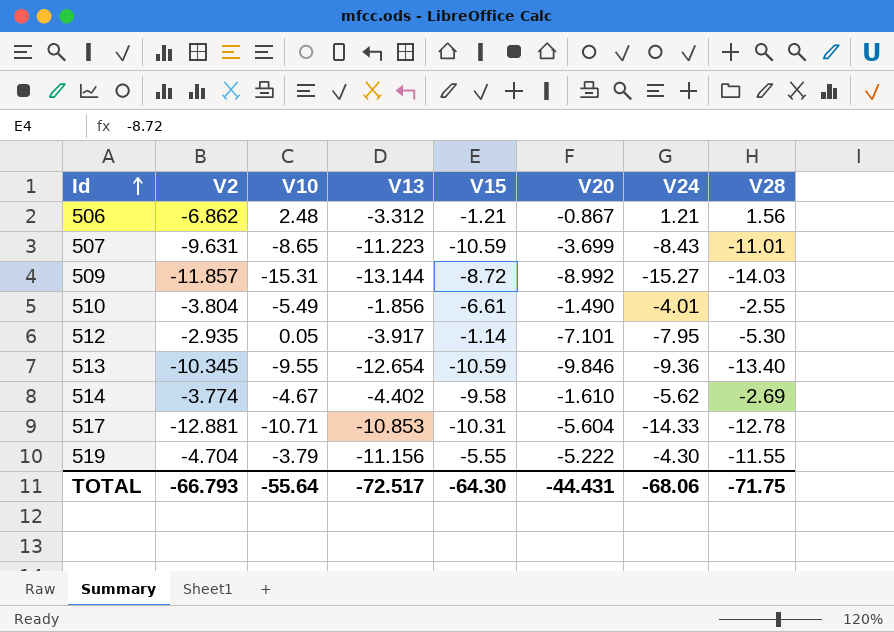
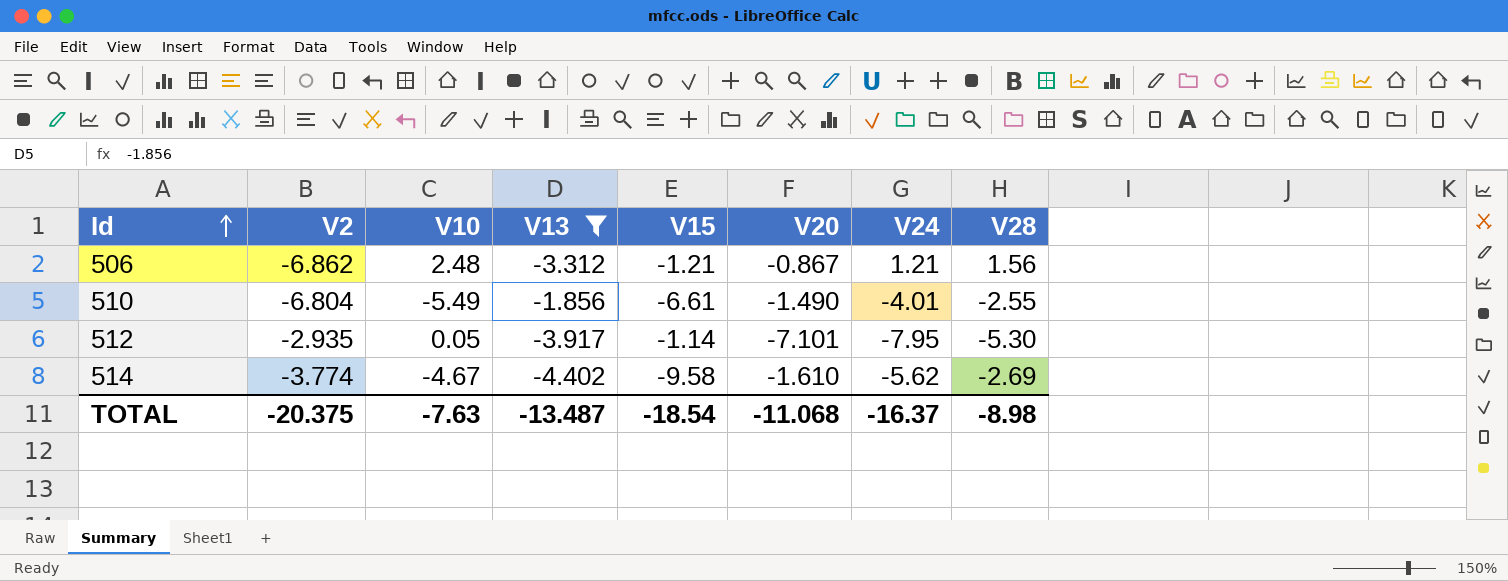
filter: none -> V13 >= -4.402
510 | V2: -3.804 -> -6.804
TOTAL | V2: -66.793 -> -20.375
TOTAL | V10: -55.64 -> -7.63
TOTAL | V13: -72.517 -> -13.487
TOTAL | V15: -64.30 -> -18.54
TOTAL | V20: -44.431 -> -11.068
TOTAL | V24: -68.06 -> -16.37
TOTAL | V28: -71.75 -> -8.98

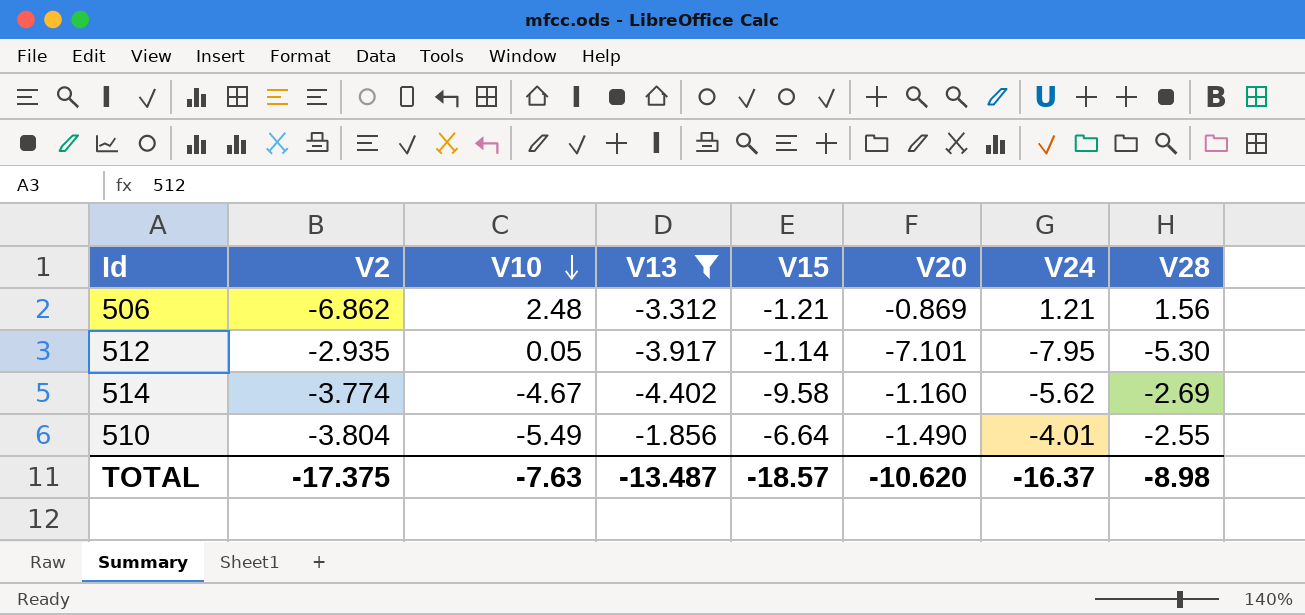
row order: Id ascending -> V10 descending
506 | V20: -0.867 -> -0.869
514 | V20: -1.610 -> -1.160
510 | V2: -6.804 -> -3.804
510 | V15: -6.61 -> -6.64
TOTAL | V2: -20.375 -> -17.375
TOTAL | V15: -18.54 -> -18.57
TOTAL | V20: -11.068 -> -10.620

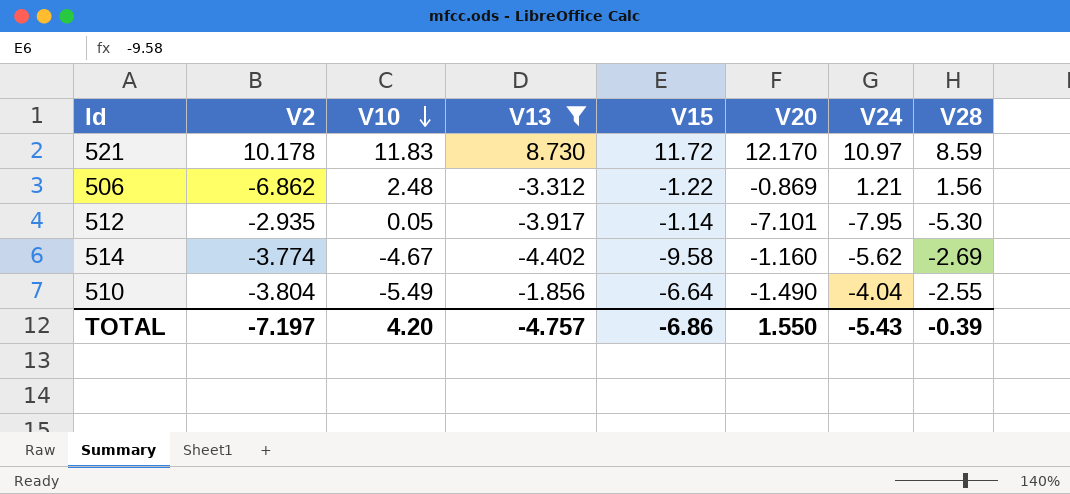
row 521: none -> 10.178 | 11.83 | 8.730 | 11.72 | 12.170 | 10.97 | 8.59
506 | V15: -1.21 -> -1.22
510 | V24: -4.01 -> -4.04
TOTAL | V2: -17.375 -> -7.197
TOTAL | V10: -7.63 -> 4.20
TOTAL | V13: -13.487 -> -4.757
TOTAL | V15: -18.57 -> -6.86
TOTAL | V20: -10.620 -> 1.550
TOTAL | V24: -16.37 -> -5.43
TOTAL | V28: -8.98 -> -0.39

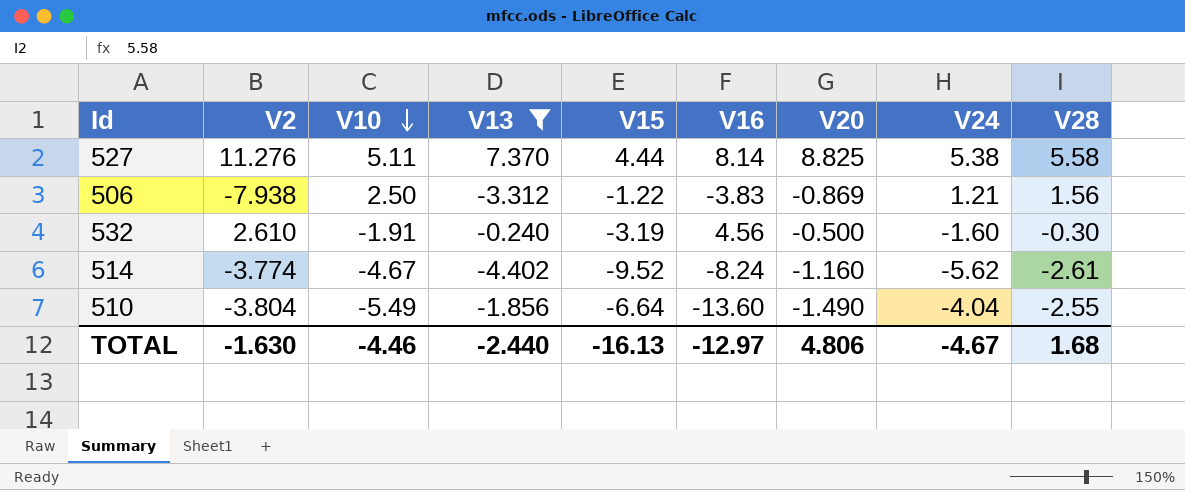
column V16 | position: none -> 6
row 521: 10.178 | 11.83 | 8.730 | 11.72 | 12.170 | 10.97 | 8.59 -> none
row 512: -2.935 | 0.05 | -3.917 | -1.14 | -7.101 | -7.95 | -5.30 -> none
row 527: none -> 11.276 | 5.11 | 7.370 | 4.44 | 8.14 | 8.825 | 5.38 | 5.58
506 | V2: -6.862 -> -7.938
506 | V10: 2.48 -> 2.50
row 532: none -> 2.610 | -1.91 | -0.240 | -3.19 | 4.56 | -0.500 | -1.60 | -0.30
514 | V15: -9.58 -> -9.52
514 | V28: -2.69 -> -2.61
TOTAL | V2: -7.197 -> -1.630
TOTAL | V10: 4.20 -> -4.46
TOTAL | V13: -4.757 -> -2.440
TOTAL | V15: -6.86 -> -16.13
TOTAL | V20: 1.550 -> 4.806
TOTAL | V24: -5.43 -> -4.67
TOTAL | V28: -0.39 -> 1.68

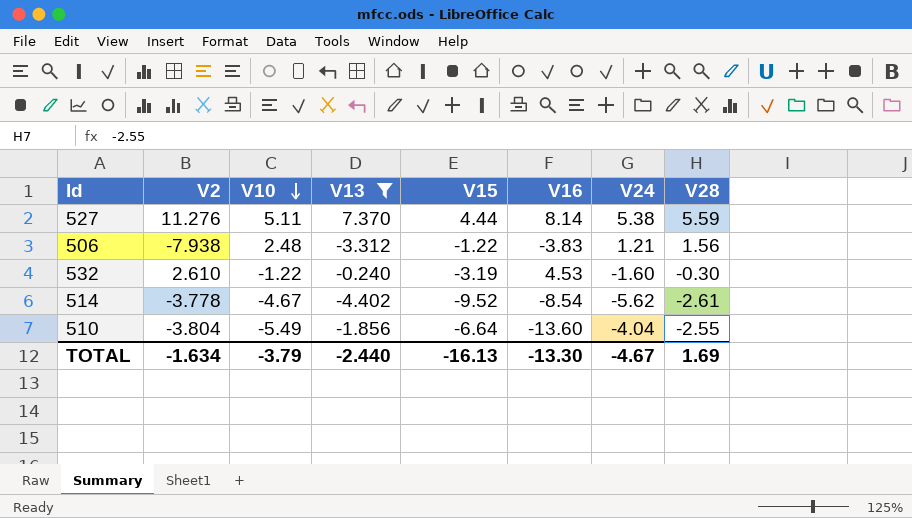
column V20 | position: 7 -> none
527 | V28: 5.58 -> 5.59
506 | V10: 2.50 -> 2.48
532 | V10: -1.91 -> -1.22
532 | V16: 4.56 -> 4.53
514 | V2: -3.774 -> -3.778
514 | V16: -8.24 -> -8.54
TOTAL | V2: -1.630 -> -1.634
TOTAL | V10: -4.46 -> -3.79
TOTAL | V16: -12.97 -> -13.30
TOTAL | V28: 1.68 -> 1.69

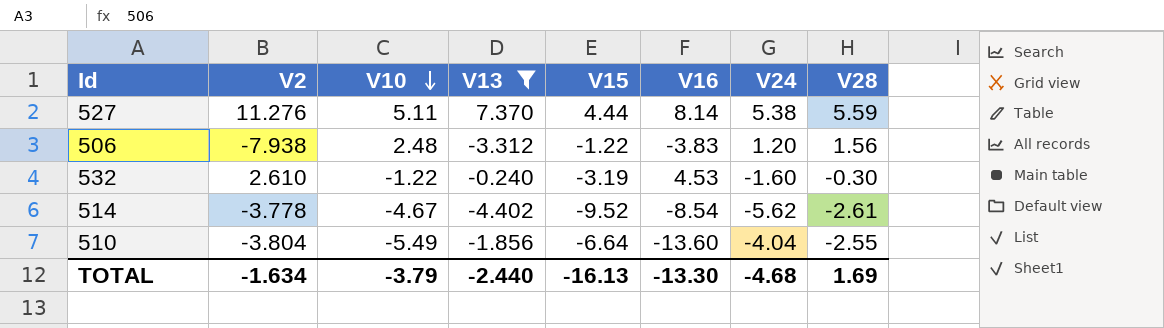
506 | V24: 1.21 -> 1.20
TOTAL | V24: -4.67 -> -4.68

